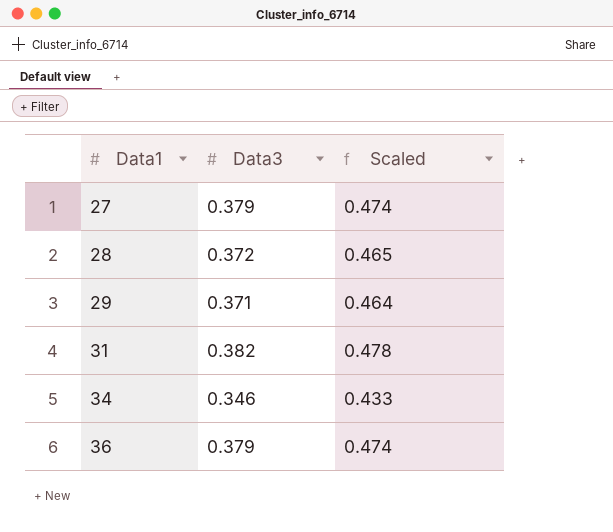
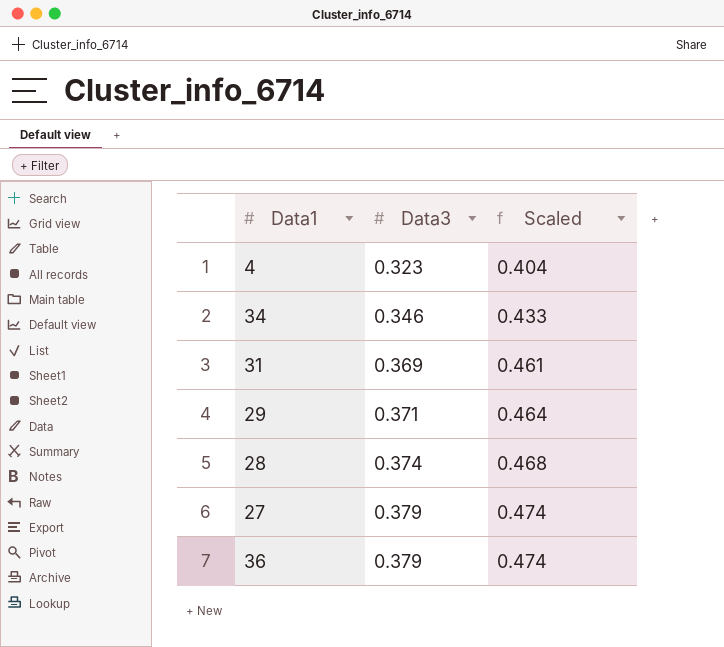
row order: Data1 ascending -> Data3 ascending
row 4: none -> 0.323 | 0.404
31 | Data3: 0.382 -> 0.369
31 | Scaled: 0.478 -> 0.461
28 | Data3: 0.372 -> 0.374
28 | Scaled: 0.465 -> 0.468

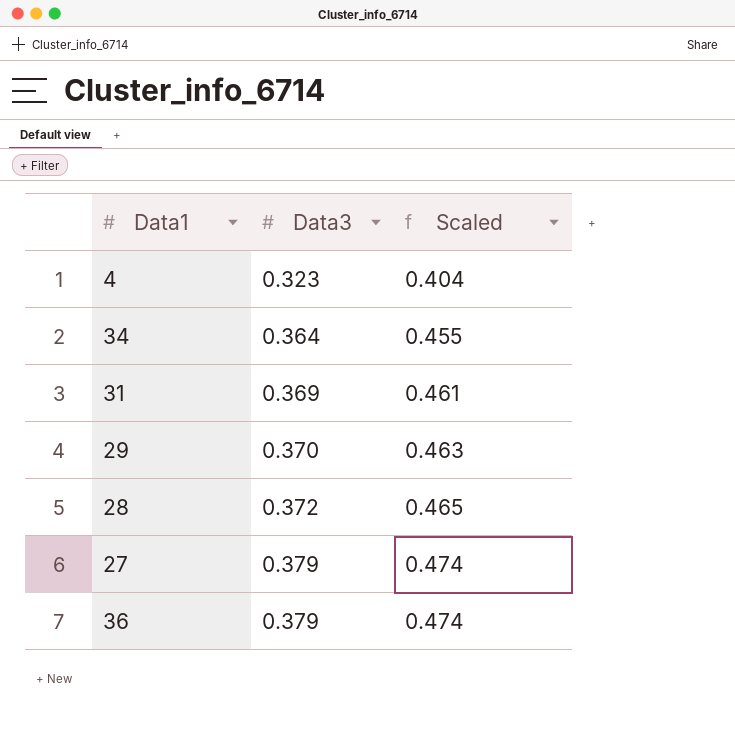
34 | Data3: 0.346 -> 0.364
34 | Scaled: 0.433 -> 0.455
29 | Data3: 0.371 -> 0.370
29 | Scaled: 0.464 -> 0.463
28 | Data3: 0.374 -> 0.372
28 | Scaled: 0.468 -> 0.465

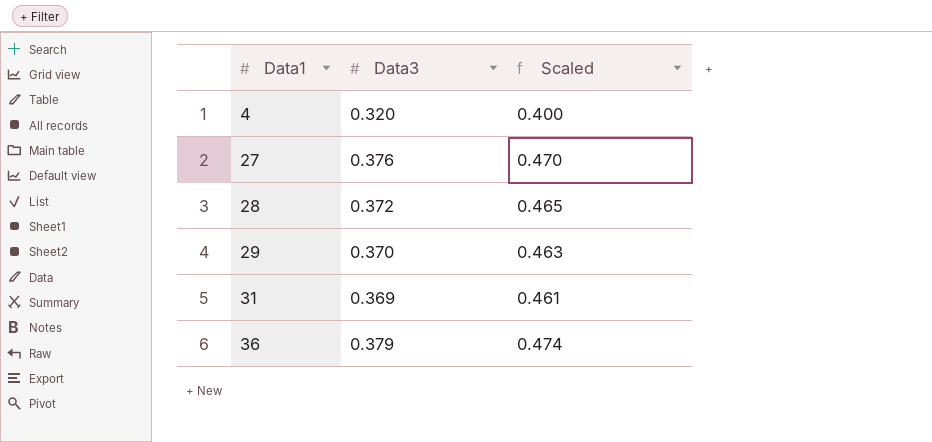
row order: Data3 ascending -> Data1 ascending
row 34: 0.364 | 0.455 -> none
4 | Data3: 0.323 -> 0.320
4 | Scaled: 0.404 -> 0.400
27 | Data3: 0.379 -> 0.376
27 | Scaled: 0.474 -> 0.470

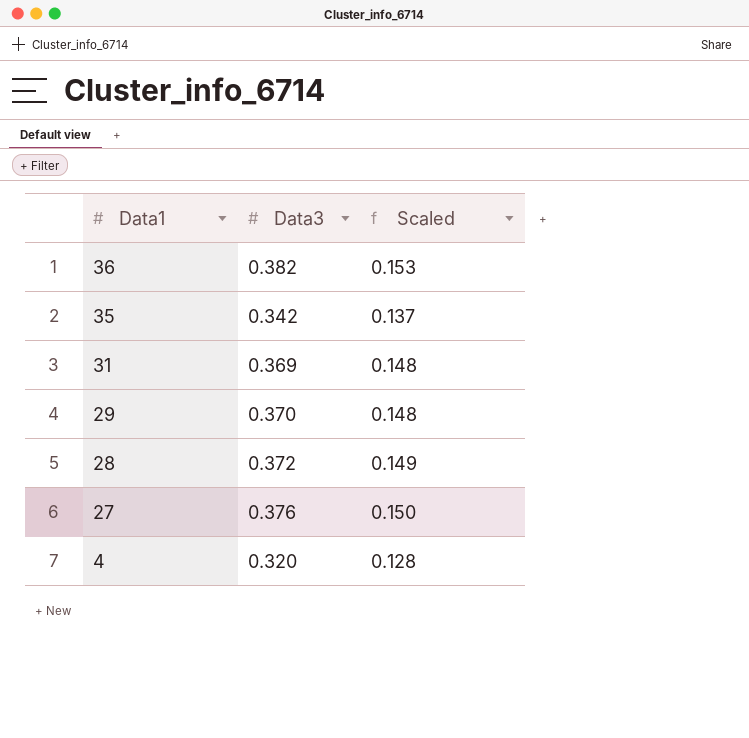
row order: Data1 ascending -> Data1 descending
column Scaled | formula: [Data3] * 1.25 -> [Data3] * 0.4
36 | Data3: 0.379 -> 0.382
row 35: none -> 0.342 | 0.137

